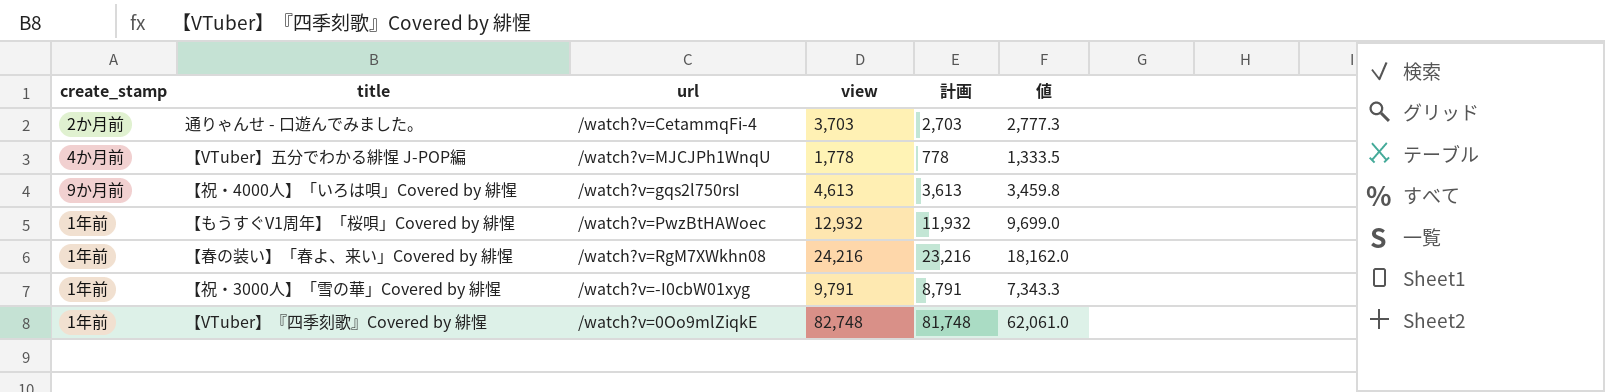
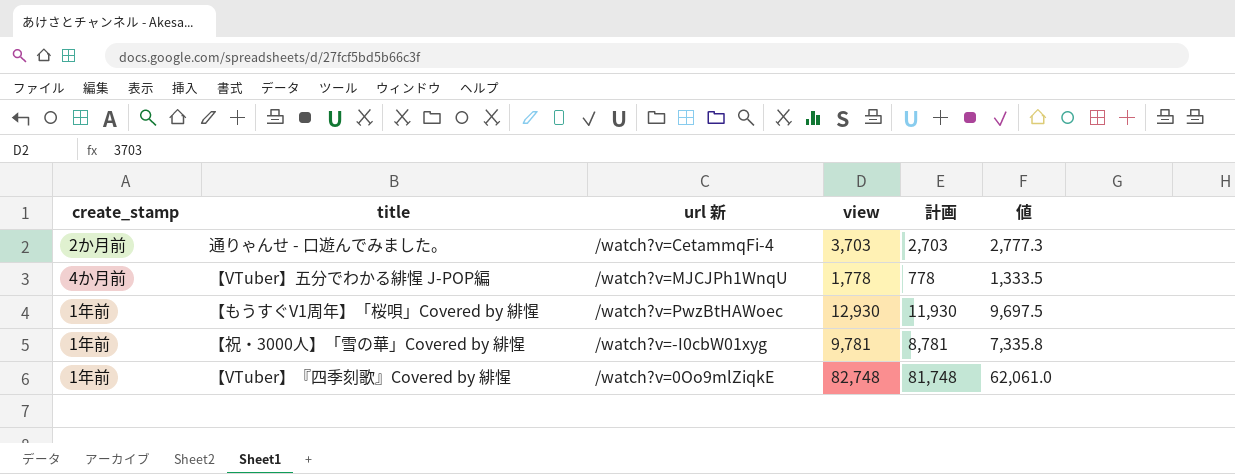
column name: url -> url 新
row 【祝・4000人】「いろは唄」Covered by 緋惺: 9か月前 | /watch?v=gqs2l750rsI | 4,613 | 3,613 | 3,459.8 -> none
row 【春の装い】「春よ、来い」Covered by 緋惺: 1年前 | /watch?v=RgM7XWkhn08 | 24,216 | 23,216 | 18,162.0 -> none
【もうすぐV1周年】「桜唄」Covered by 緋惺 | view: 12,932 -> 12,930
【もうすぐV1周年】「桜唄」Covered by 緋惺 | 計画: 11,932 -> 11,930
【もうすぐV1周年】「桜唄」Covered by 緋惺 | 値: 9,699.0 -> 9,697.5
【祝・3000人】「雪の華」Covered by 緋惺 | view: 9,791 -> 9,781
【祝・3000人】「雪の華」Covered by 緋惺 | 計画: 8,791 -> 8,781
【祝・3000人】「雪の華」Covered by 緋惺 | 値: 7,343.3 -> 7,335.8

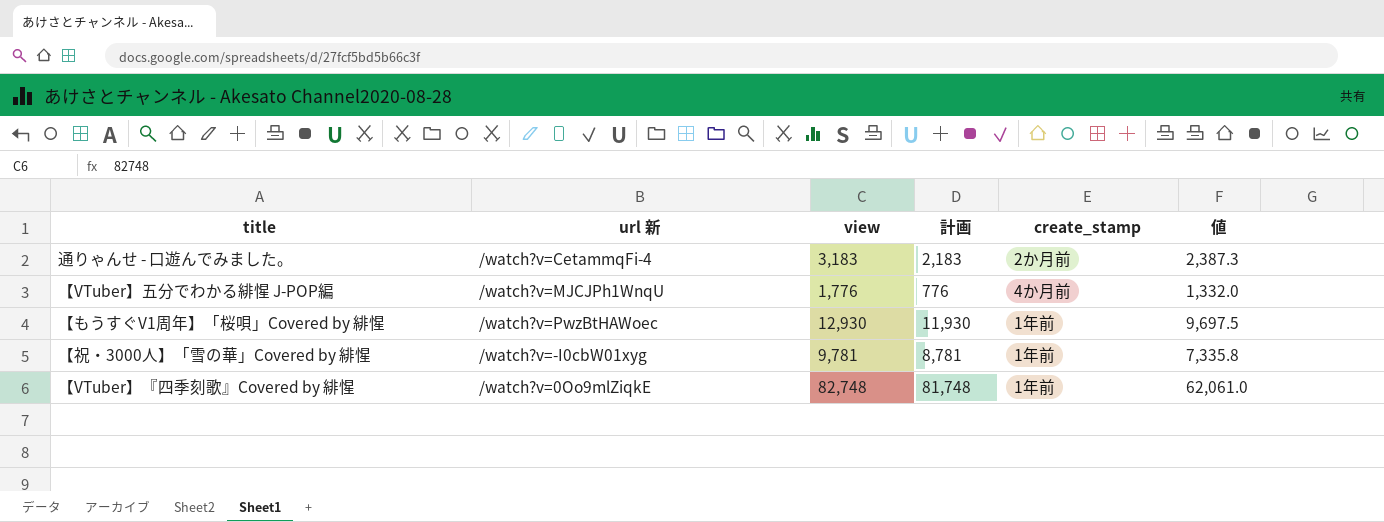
column create_stamp | position: 1 -> 5
通りゃんせ - 口遊んでみました。 | view: 3,703 -> 3,183
通りゃんせ - 口遊んでみました。 | 計画: 2,703 -> 2,183
通りゃんせ - 口遊んでみました。 | 値: 2,777.3 -> 2,387.3
【VTuber】五分でわかる緋惺 J-POP編 | view: 1,778 -> 1,776
【VTuber】五分でわかる緋惺 J-POP編 | 計画: 778 -> 776
【VTuber】五分でわかる緋惺 J-POP編 | 値: 1,333.5 -> 1,332.0

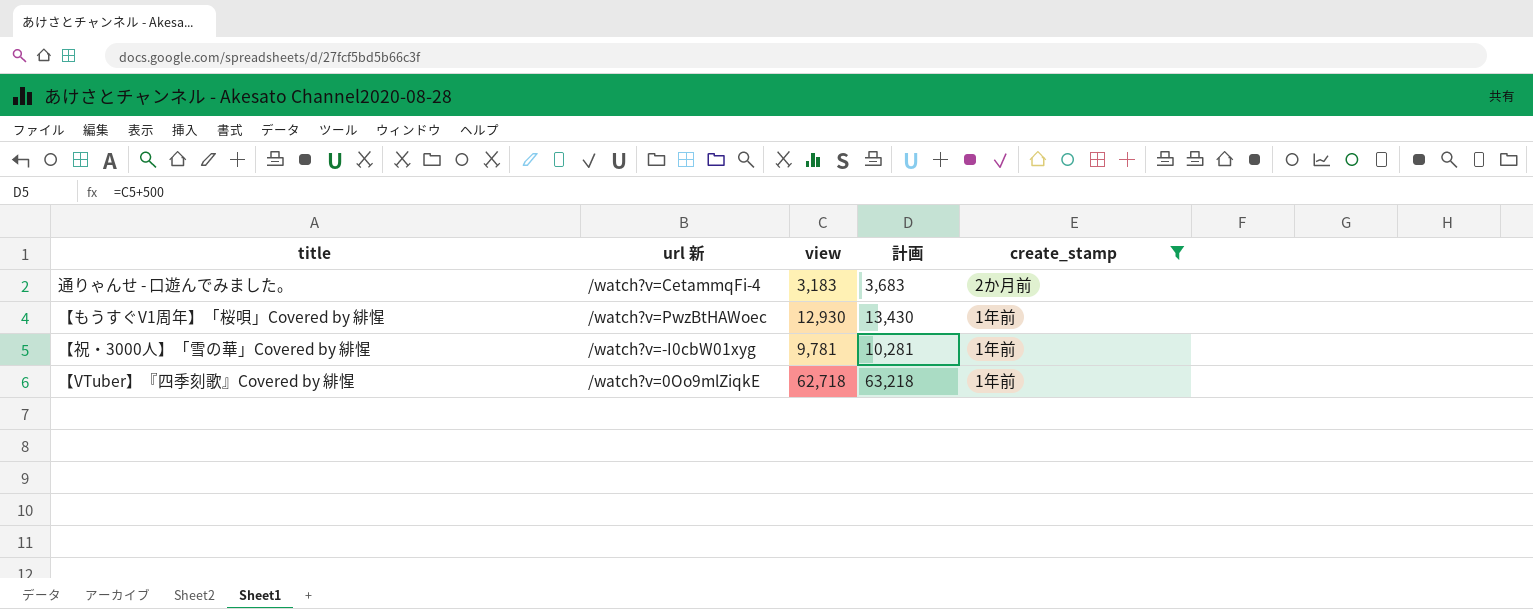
filter: none -> create_stamp != 4か月前
column 値 | formula: [view] * 0.75 -> none
column 計画 | formula: [view] - 1000 -> [view] + 500
【VTuber】『四季刻歌』Covered by 緋惺 | view: 82,748 -> 62,718

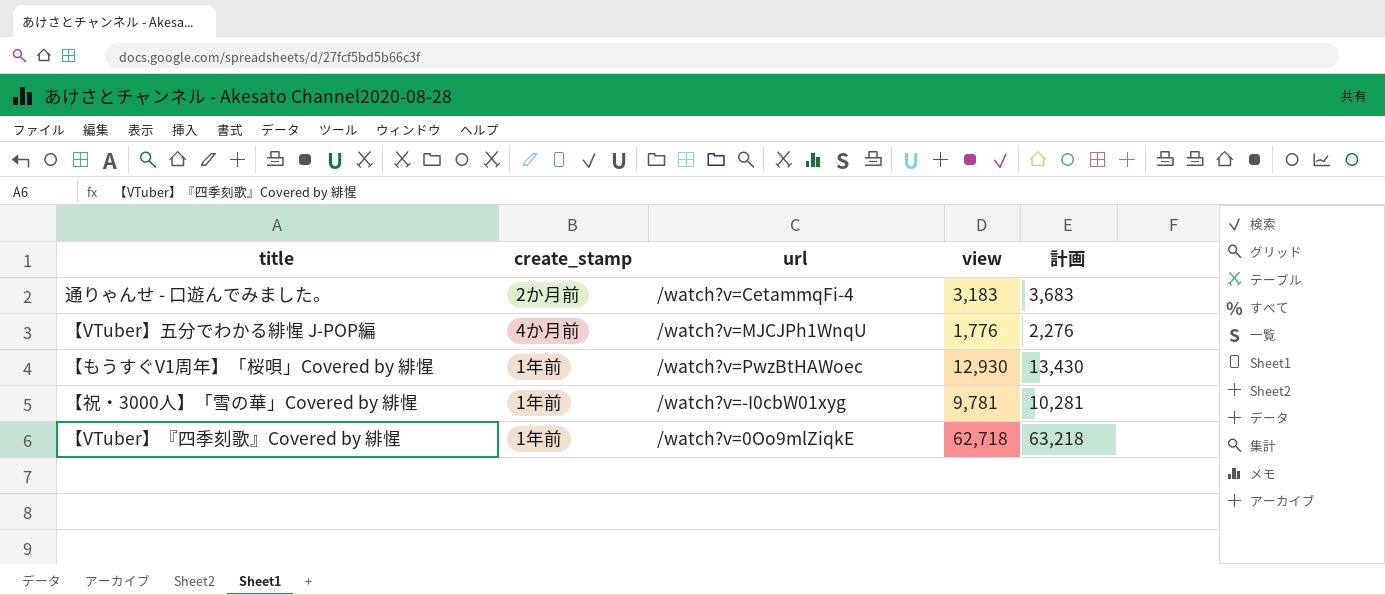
filter: create_stamp != 4か月前 -> none
column create_stamp | position: 5 -> 2
column name: url 新 -> url

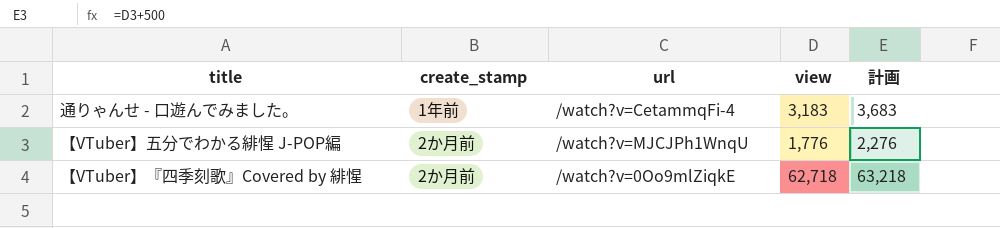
row 【もうすぐV1周年】「桜唄」Covered by 緋惺: 1年前 | /watch?v=PwzBtHAWoec | 12,930 | 13,430 -> none
row 【祝・3000人】「雪の華」Covered by 緋惺: 1年前 | /watch?v=-I0cbW01xyg | 9,781 | 10,281 -> none
通りゃんせ - 口遊んでみました。 | create_stamp: 2か月前 -> 1年前
【VTuber】五分でわかる緋惺 J-POP編 | create_stamp: 4か月前 -> 2か月前
【VTuber】『四季刻歌』Covered by 緋惺 | create_stamp: 1年前 -> 2か月前

